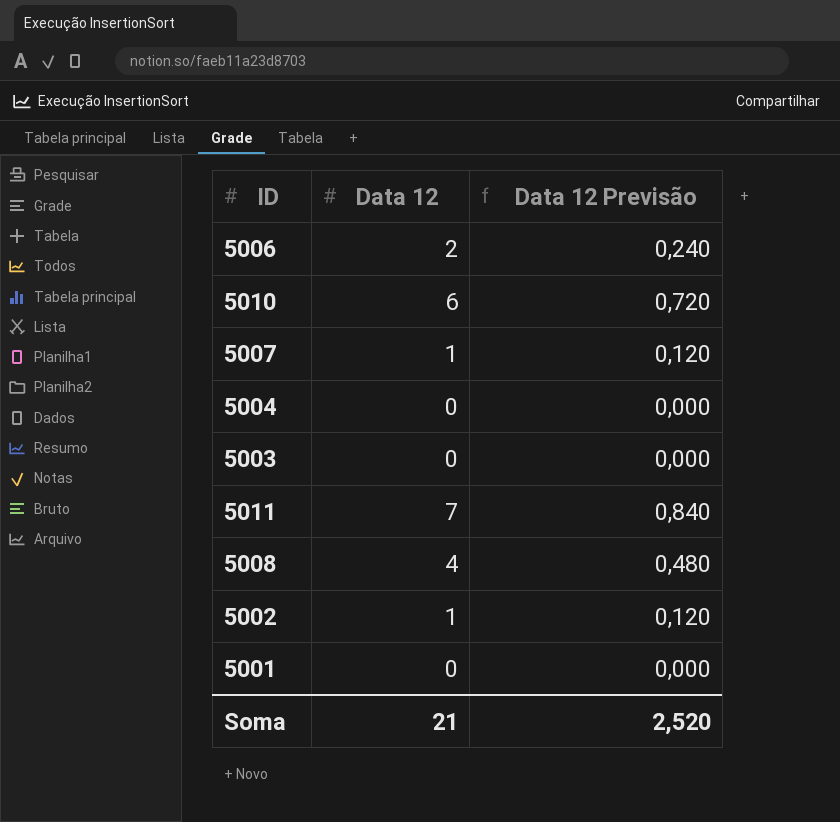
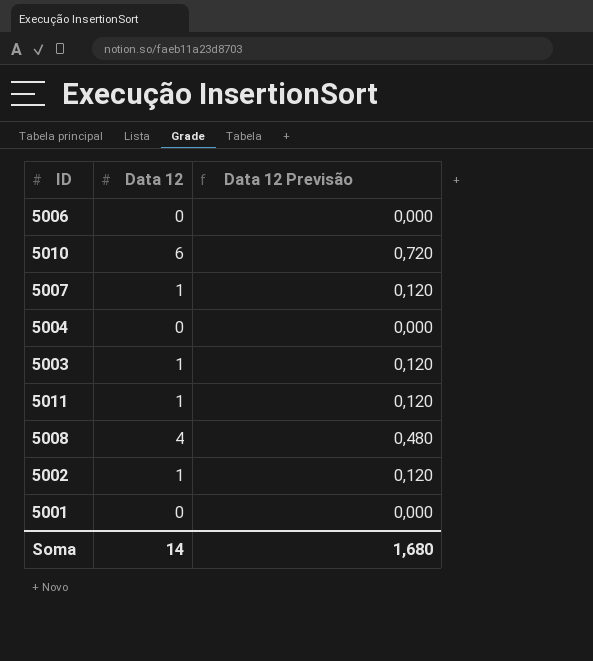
5006 | Data 12: 2 -> 0
5006 | Data 12 Previsão: 0,240 -> 0,000
5003 | Data 12: 0 -> 1
5003 | Data 12 Previsão: 0,000 -> 0,120
5011 | Data 12: 7 -> 1
5011 | Data 12 Previsão: 0,840 -> 0,120
Soma | Data 12: 21 -> 14
Soma | Data 12 Previsão: 2,520 -> 1,680

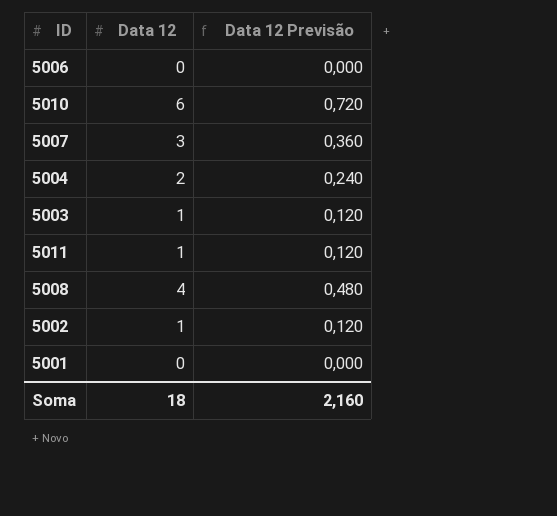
5007 | Data 12: 1 -> 3
5007 | Data 12 Previsão: 0,120 -> 0,360
5004 | Data 12: 0 -> 2
5004 | Data 12 Previsão: 0,000 -> 0,240
Soma | Data 12: 14 -> 18
Soma | Data 12 Previsão: 1,680 -> 2,160

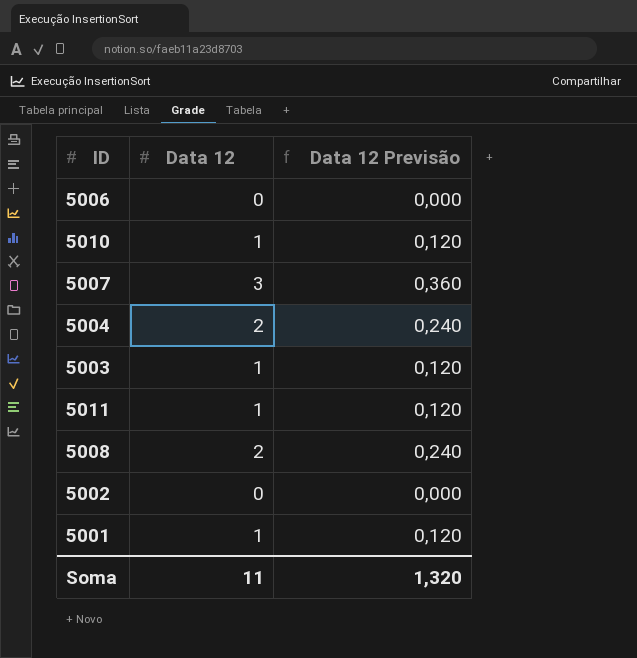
5010 | Data 12: 6 -> 1
5010 | Data 12 Previsão: 0,720 -> 0,120
5008 | Data 12: 4 -> 2
5008 | Data 12 Previsão: 0,480 -> 0,240
5002 | Data 12: 1 -> 0
5002 | Data 12 Previsão: 0,120 -> 0,000
5001 | Data 12: 0 -> 1
5001 | Data 12 Previsão: 0,000 -> 0,120
Soma | Data 12: 18 -> 11
Soma | Data 12 Previsão: 2,160 -> 1,320

